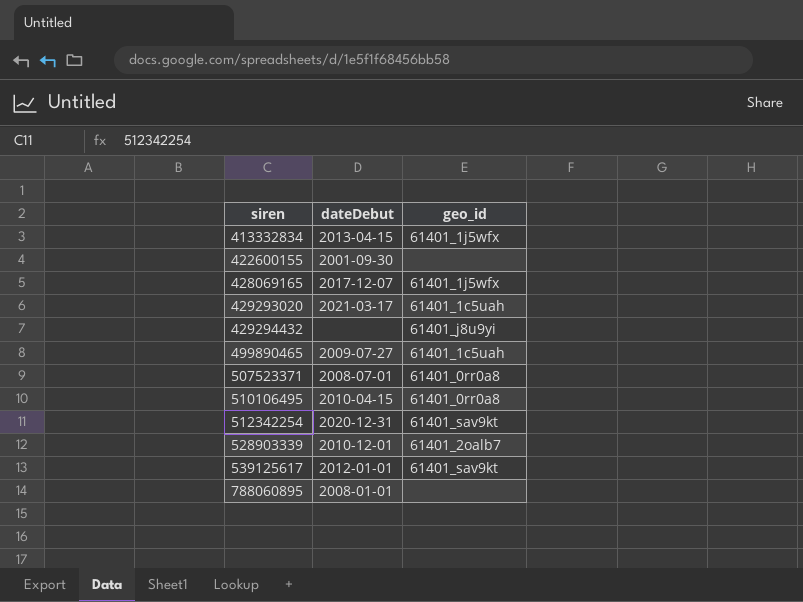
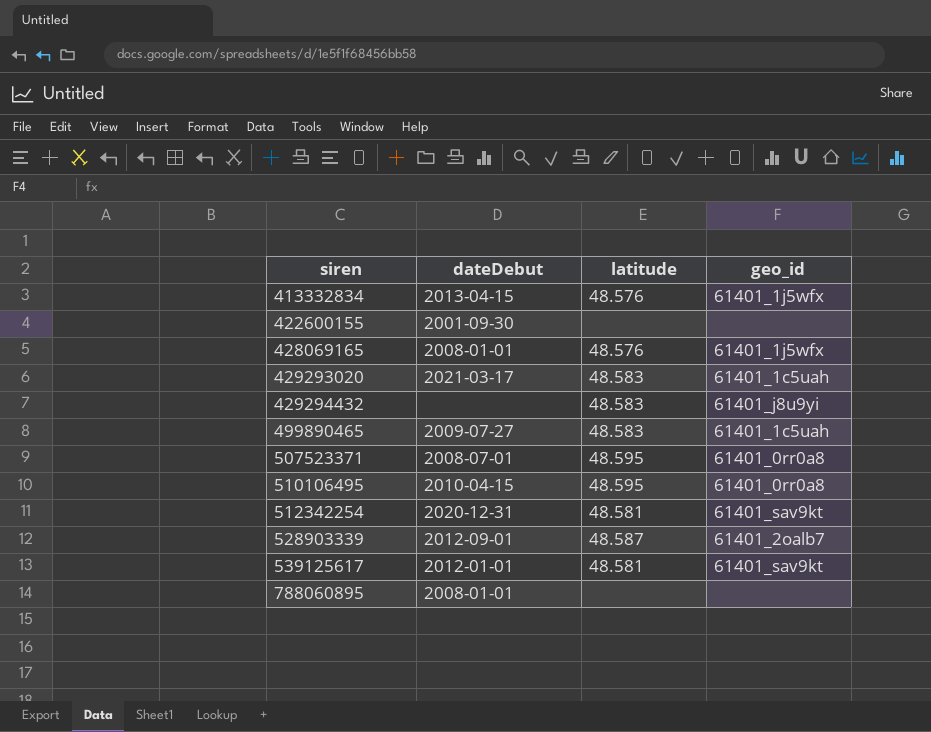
column latitude | position: none -> 3
428069165 | dateDebut: 2017-12-07 -> 2008-01-01
528903339 | dateDebut: 2010-12-01 -> 2012-09-01

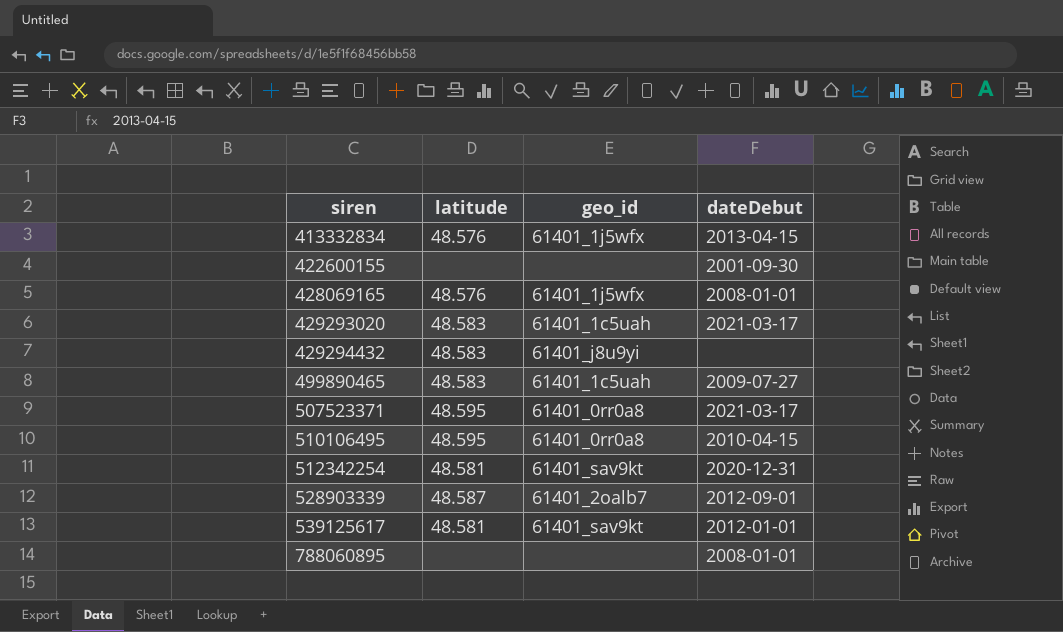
column dateDebut | position: 2 -> 4
507523371 | dateDebut: 2008-07-01 -> 2021-03-17

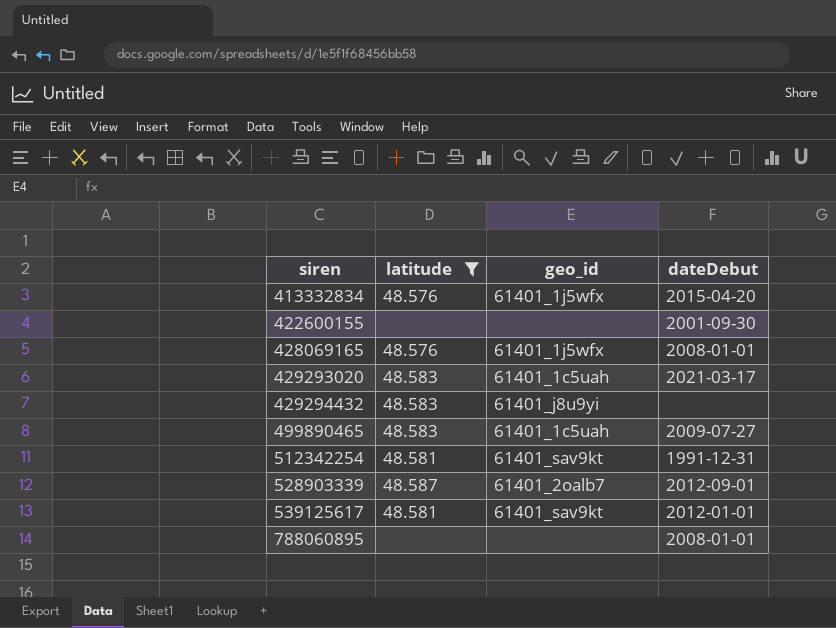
filter: none -> latitude != 48.595
413332834 | dateDebut: 2013-04-15 -> 2015-04-20
512342254 | dateDebut: 2020-12-31 -> 1991-12-31

